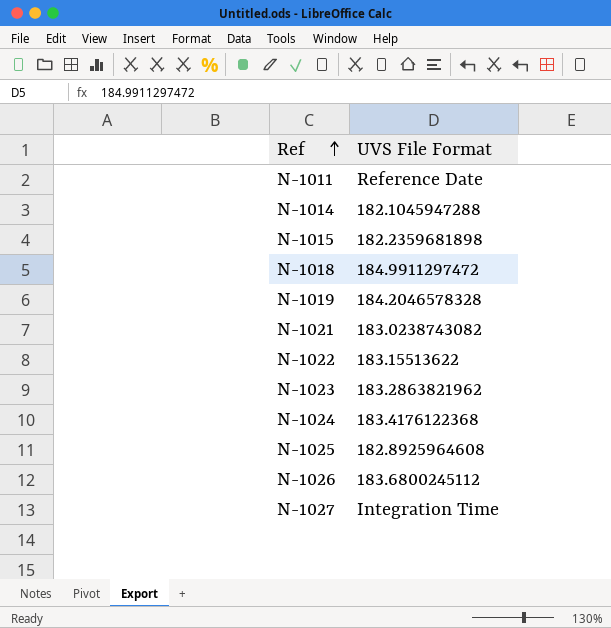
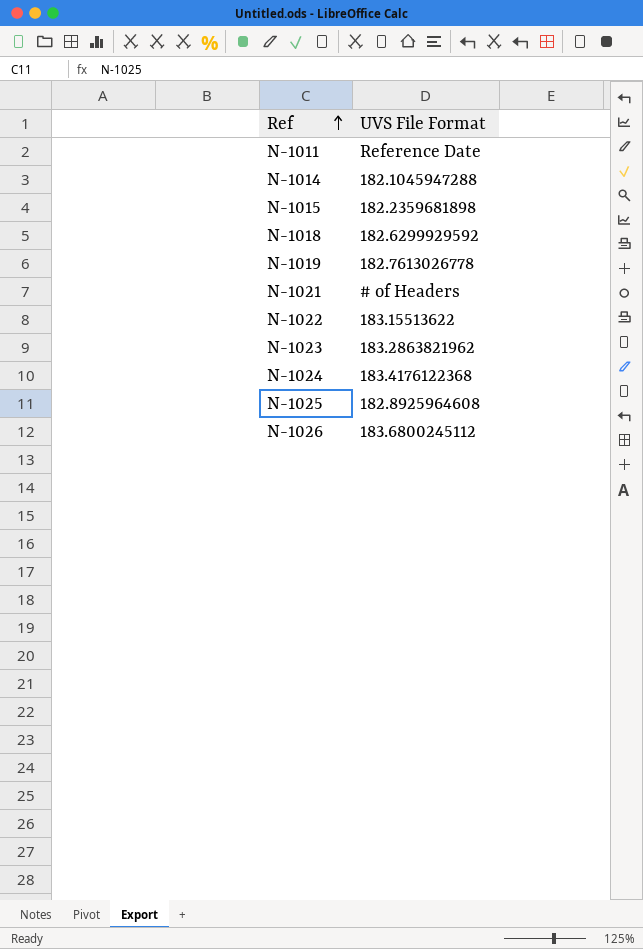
row N-1027: Integration Time -> none
N-1018 | UVS File Format: 184.9911297472 -> 182.6299929592
N-1019 | UVS File Format: 184.2046578328 -> 182.7613026778
N-1021 | UVS File Format: 183.0238743082 -> # of Headers

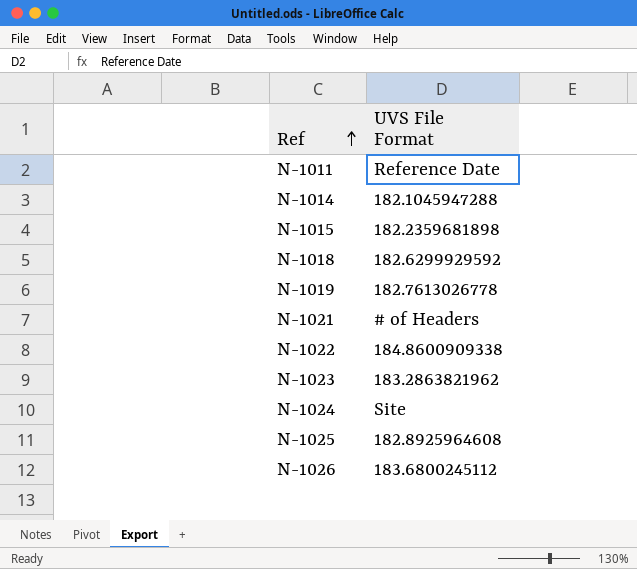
N-1022 | UVS File Format: 183.15513622 -> 184.8600909338
N-1024 | UVS File Format: 183.4176122368 -> Site

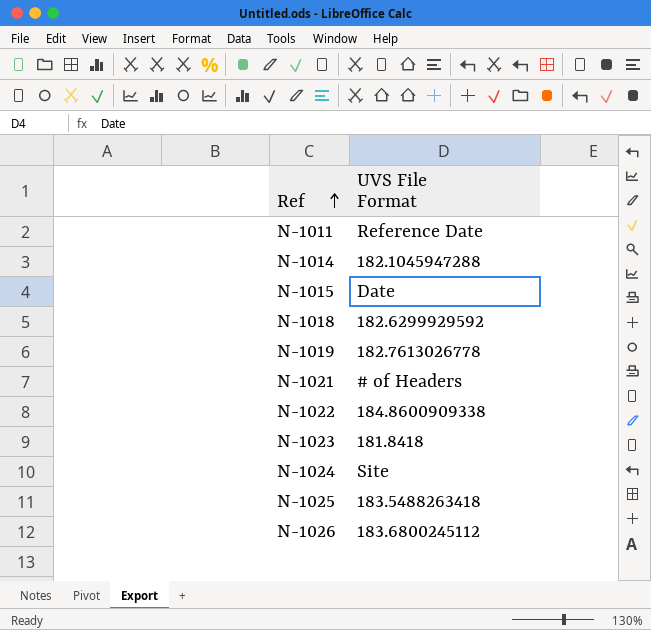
N-1015 | UVS File Format: 182.2359681898 -> Date
N-1023 | UVS File Format: 183.2863821962 -> 181.8418
N-1025 | UVS File Format: 182.8925964608 -> 183.5488263418

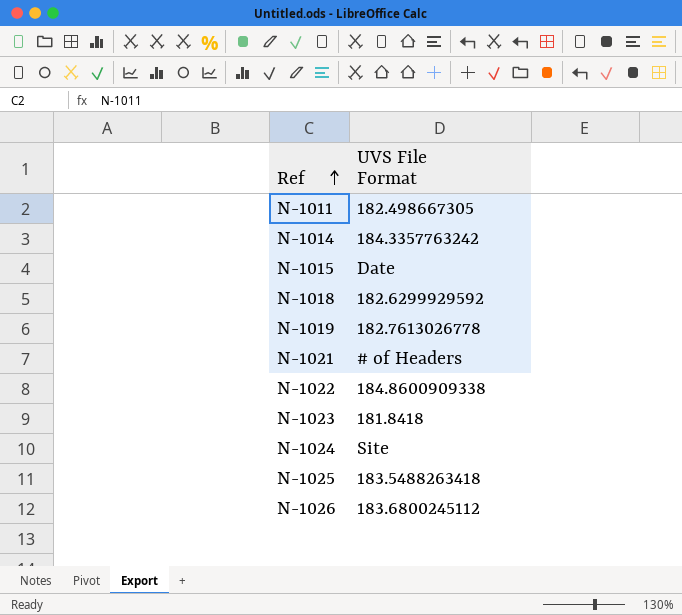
N-1011 | UVS File Format: Reference Date -> 182.498667305
N-1014 | UVS File Format: 182.1045947288 -> 184.3357763242

